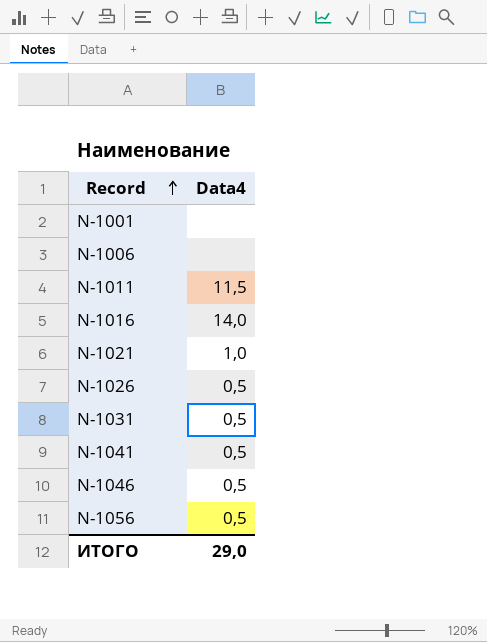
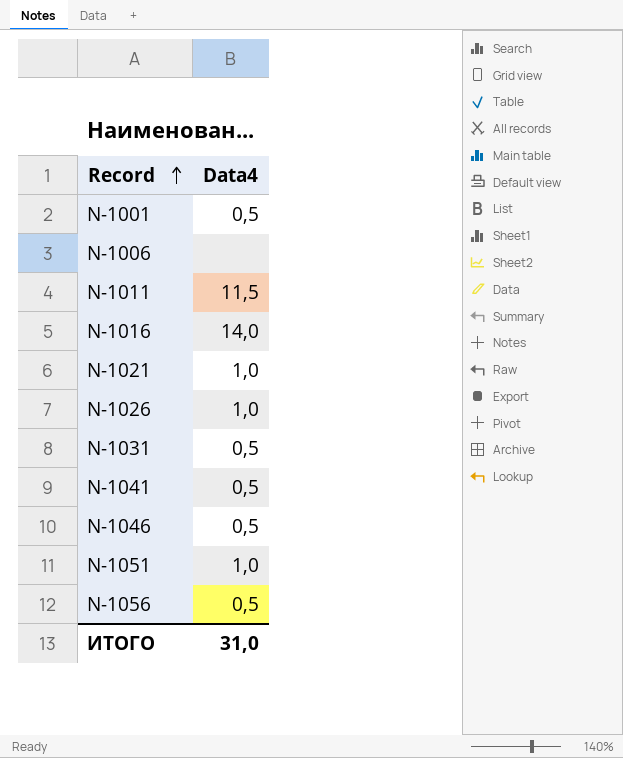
N-1001 | Data4: none -> 0,5
N-1026 | Data4: 0,5 -> 1,0
row N-1051: none -> 1,0
ИТОГО | Data4: 29,0 -> 31,0

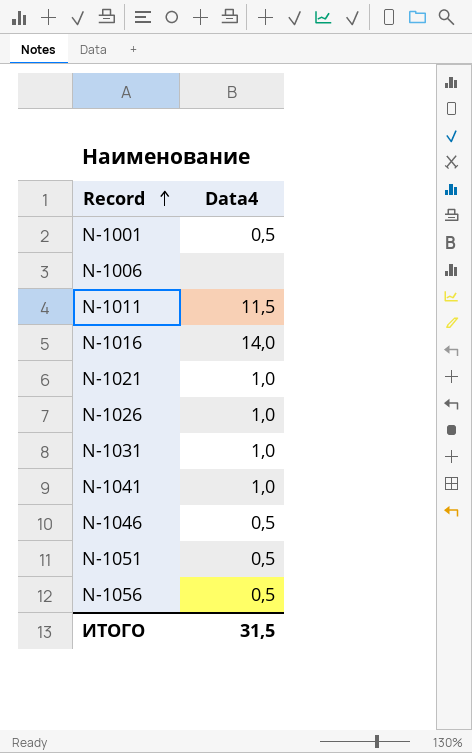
N-1031 | Data4: 0,5 -> 1,0
N-1041 | Data4: 0,5 -> 1,0
N-1051 | Data4: 1,0 -> 0,5
ИТОГО | Data4: 31,0 -> 31,5

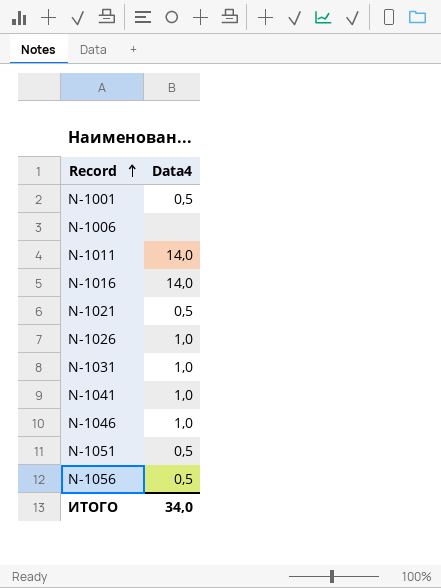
N-1011 | Data4: 11,5 -> 14,0
N-1021 | Data4: 1,0 -> 0,5
N-1046 | Data4: 0,5 -> 1,0
ИТОГО | Data4: 31,5 -> 34,0

